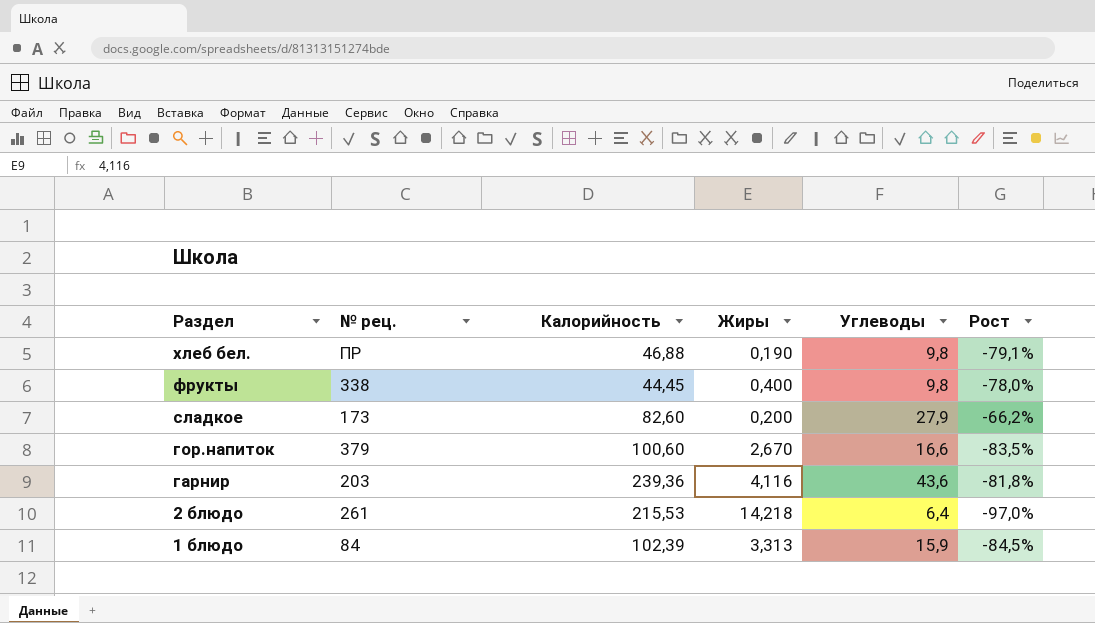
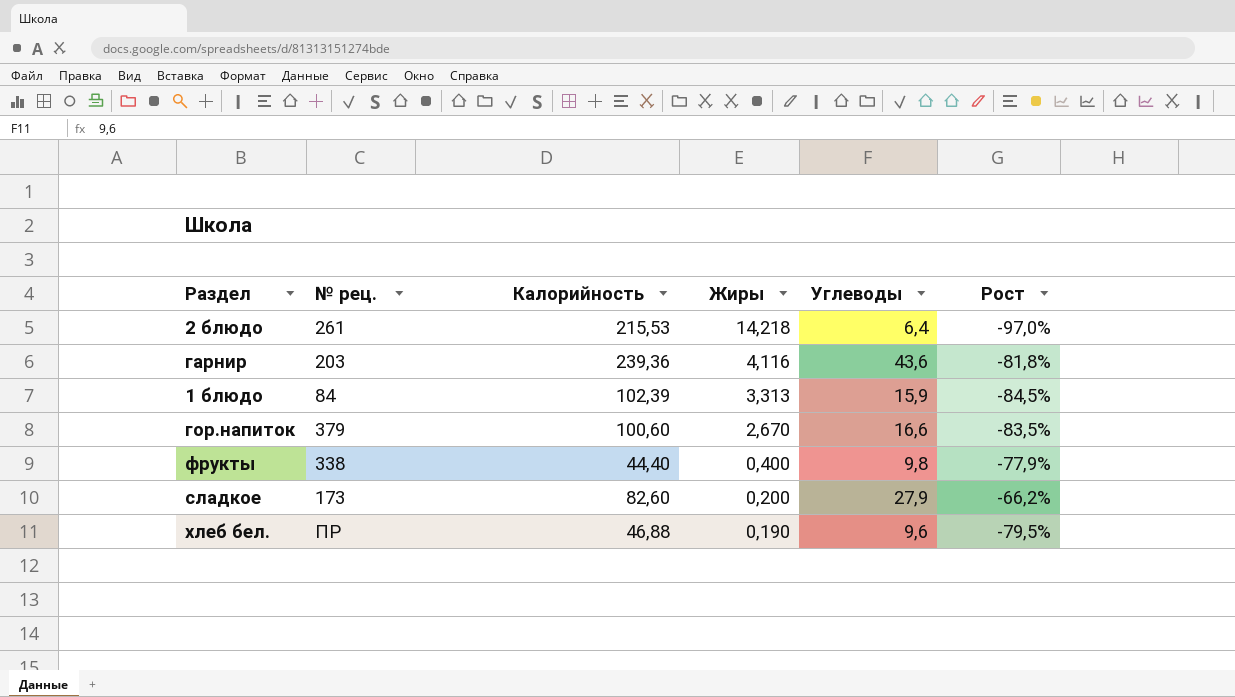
row order: Раздел descending -> Жиры descending
фрукты | Калорийность: 44,45 -> 44,40
фрукты | Рост: -78,0% -> -77,9%
хлеб бел. | Углеводы: 9,8 -> 9,6
хлеб бел. | Рост: -79,1% -> -79,5%

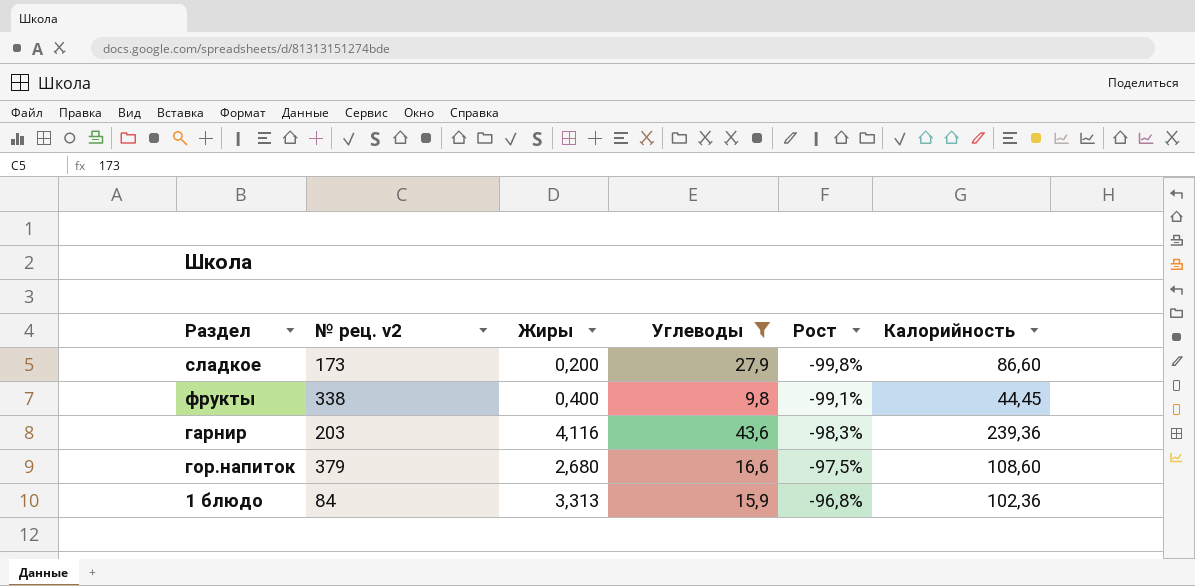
filter: none -> Углеводы >= 9,8
row order: Жиры descending -> Рост ascending
column name: № рец. -> № рец. v2
column Рост | formula: ([Углеводы] - [Калорийность]) / [Калорийность] -> ([Жиры] - [Калорийность]) / [Калорийность]
column Калорийность | position: 3 -> 6
сладкое | Калорийность: 82,60 -> 86,60
фрукты | Калорийность: 44,40 -> 44,45
гор.напиток | Жиры: 2,670 -> 2,680
гор.напиток | Калорийность: 100,60 -> 108,60
1 блюдо | Калорийность: 102,39 -> 102,36

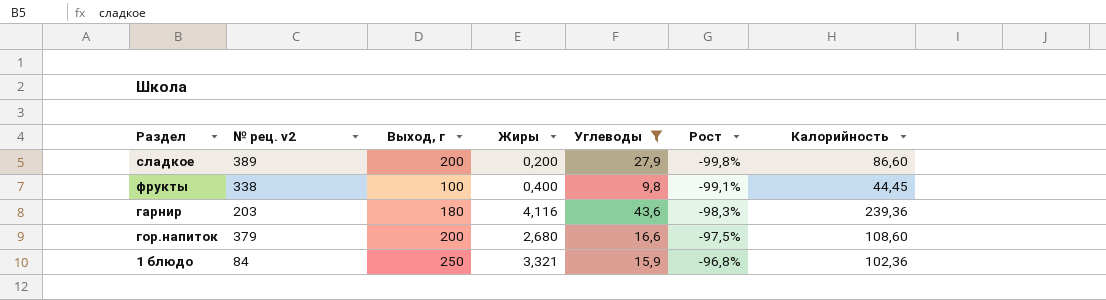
column Выход, г | position: none -> 3
сладкое | № рец. v2: 173 -> 389
1 блюдо | Жиры: 3,313 -> 3,321

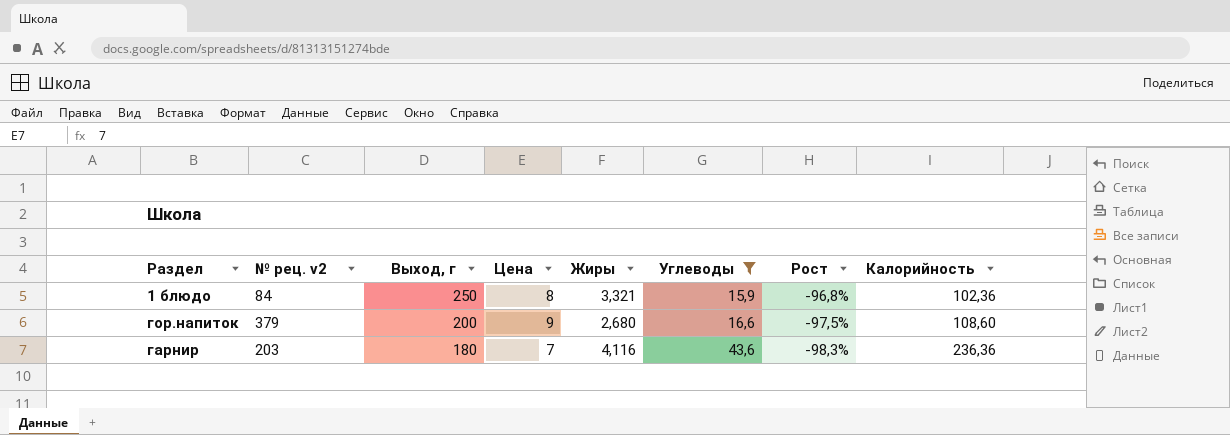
row order: Рост ascending -> Выход, г descending
column Цена | position: none -> 4
row сладкое: 389 | 200 | 0,200 | 27,9 | -99,8% | 86,60 -> none
row фрукты: 338 | 100 | 0,400 | 9,8 | -99,1% | 44,45 -> none
гарнир | Калорийность: 239,36 -> 236,36

